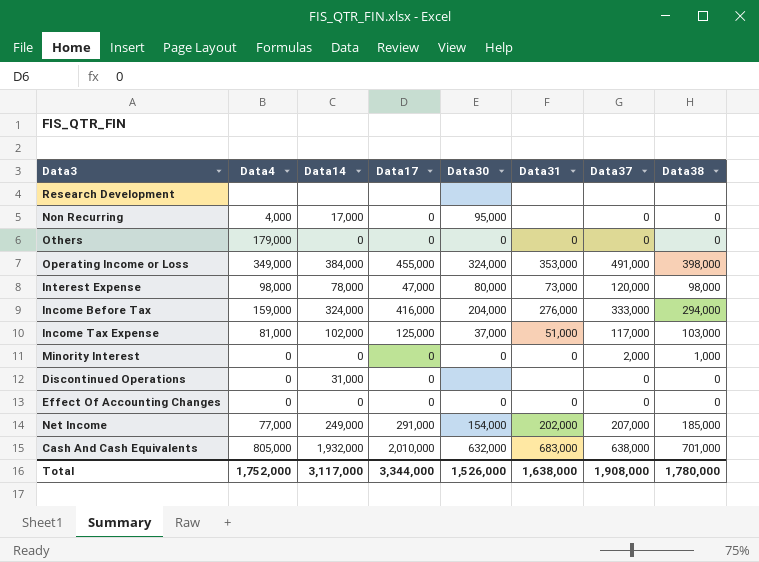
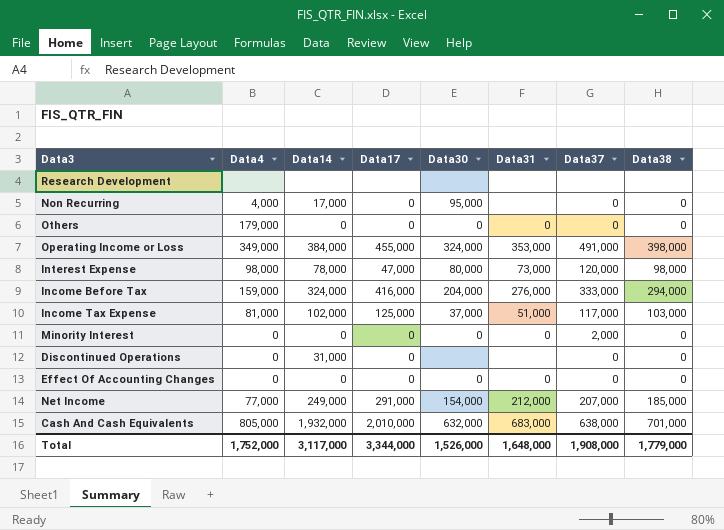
Minority Interest | Data38: 1,000 -> 0
Net Income | Data31: 202,000 -> 212,000
Total | Data31: 1,638,000 -> 1,648,000
Total | Data38: 1,780,000 -> 1,779,000

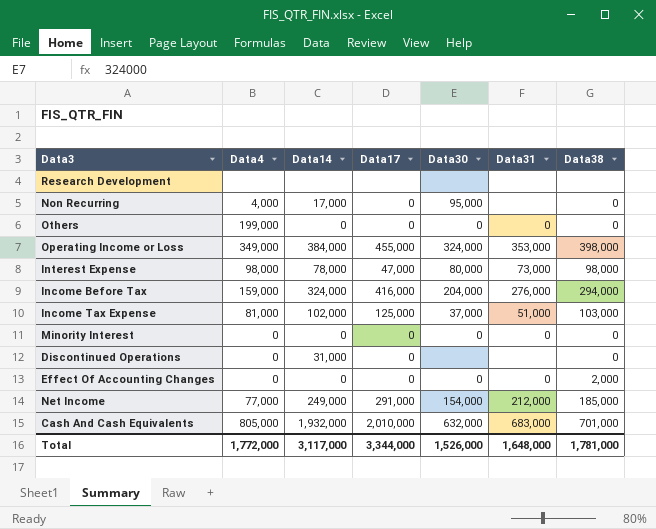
column Data37 | position: 7 -> none
Others | Data4: 179,000 -> 199,000
Effect Of Accounting Changes | Data38: 0 -> 2,000
Total | Data4: 1,752,000 -> 1,772,000
Total | Data38: 1,779,000 -> 1,781,000

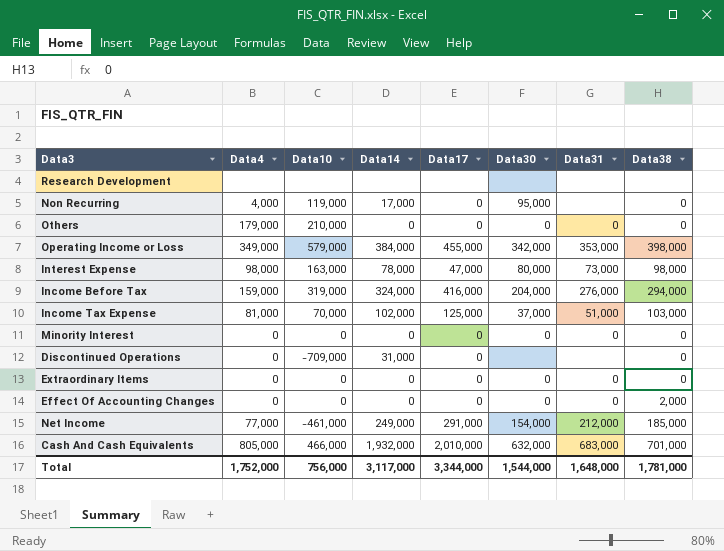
column Data10 | position: none -> 3
Others | Data4: 199,000 -> 179,000
Operating Income or Loss | Data30: 324,000 -> 342,000
row Extraordinary Items: none -> 0 | 0 | 0 | 0 | 0 | 0 | 0
Total | Data4: 1,772,000 -> 1,752,000
Total | Data30: 1,526,000 -> 1,544,000

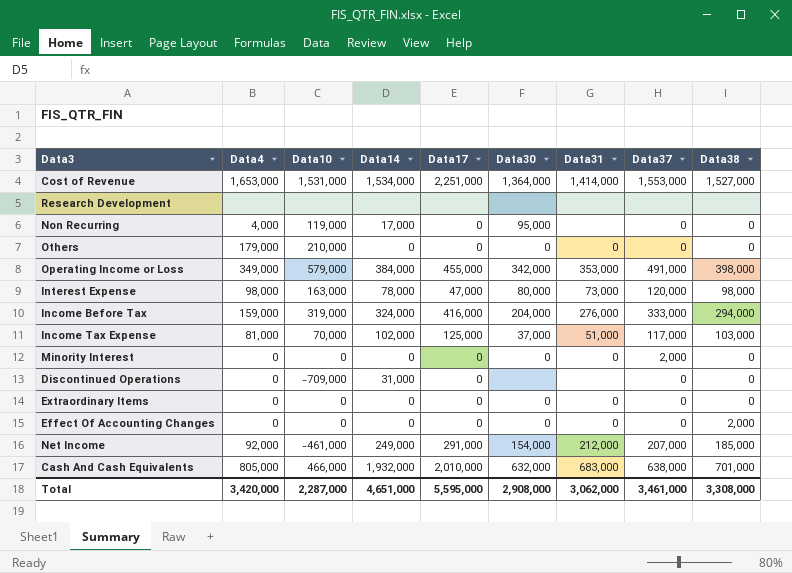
column Data37 | position: none -> 8
row Cost of Revenue: none -> 1,653,000 | 1,531,000 | 1,534,000 | 2,251,000 | 1,364,000 | 1,414,000 | 1,553,000 | 1,527,000
Net Income | Data4: 77,000 -> 92,000
Total | Data4: 1,752,000 -> 3,420,000
Total | Data10: 756,000 -> 2,287,000
Total | Data14: 3,117,000 -> 4,651,000
Total | Data17: 3,344,000 -> 5,595,000
Total | Data30: 1,544,000 -> 2,908,000
Total | Data31: 1,648,000 -> 3,062,000
Total | Data38: 1,781,000 -> 3,308,000

